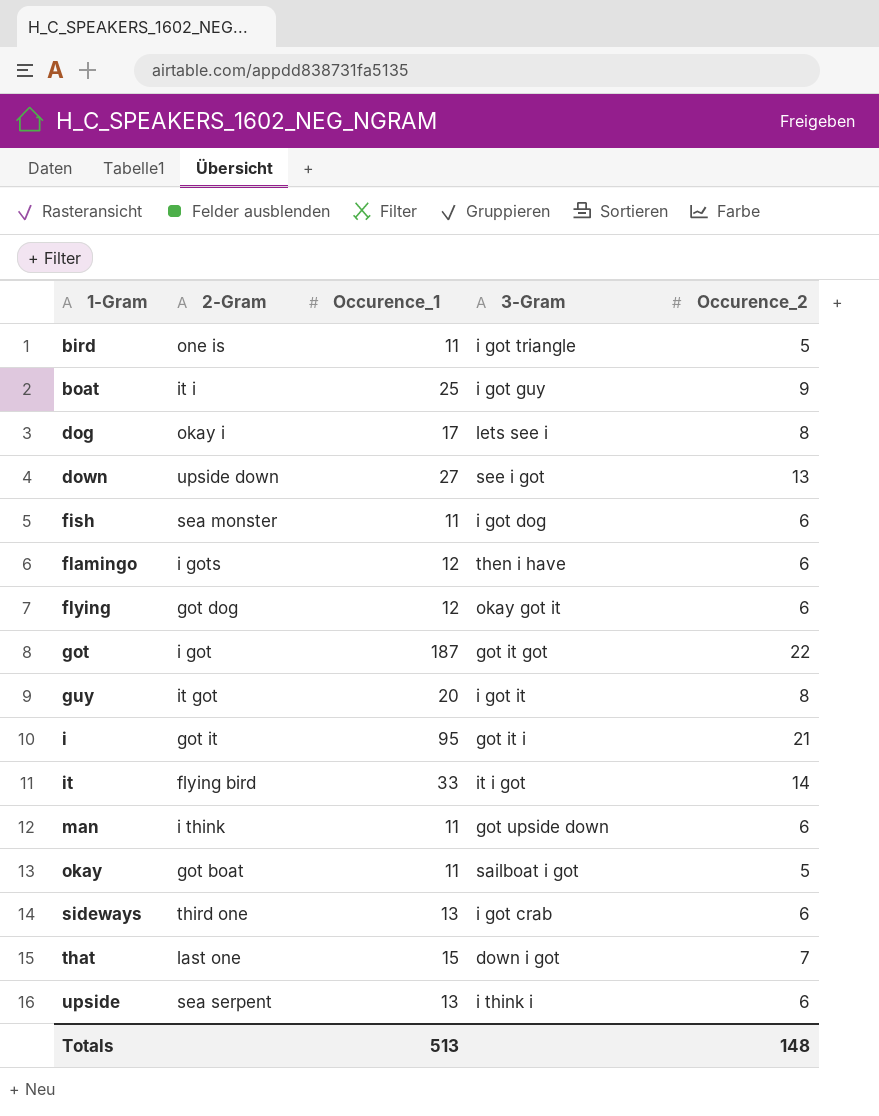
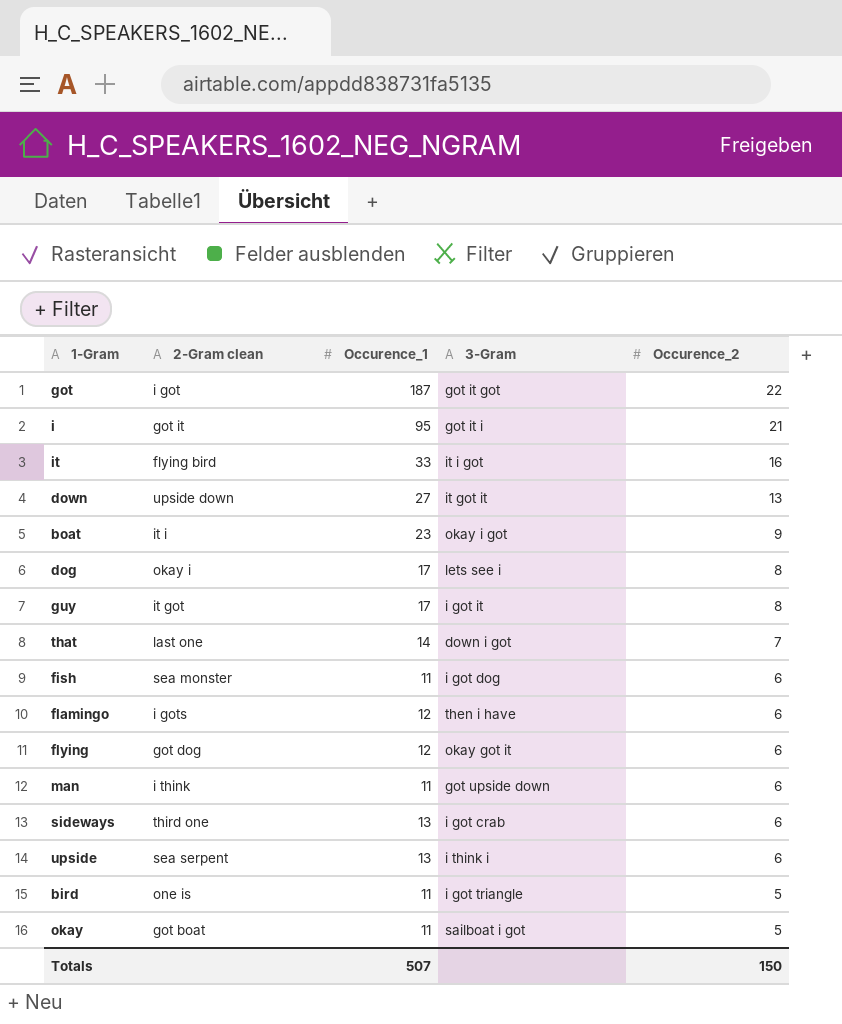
row order: 1-Gram ascending -> Occurence_2 descending
column name: 2-Gram -> 2-Gram clean
it | Occurence_2: 14 -> 16
down | 3-Gram: see i got -> it got it
boat | Occurence_1: 25 -> 23
boat | 3-Gram: i got guy -> okay i got
guy | Occurence_1: 20 -> 17
that | Occurence_1: 15 -> 14
Totals | Occurence_1: 513 -> 507
Totals | Occurence_2: 148 -> 150

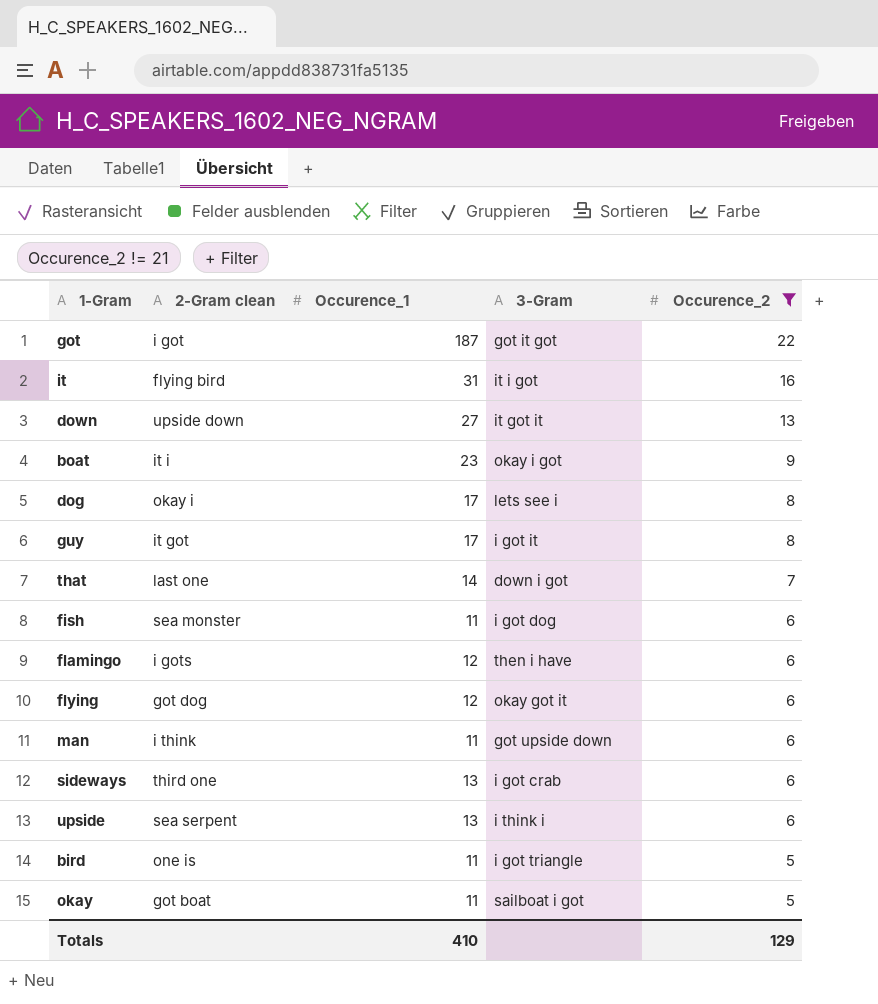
filter: none -> Occurence_2 != 21
it | Occurence_1: 33 -> 31
Totals | Occurence_1: 507 -> 410
Totals | Occurence_2: 150 -> 129

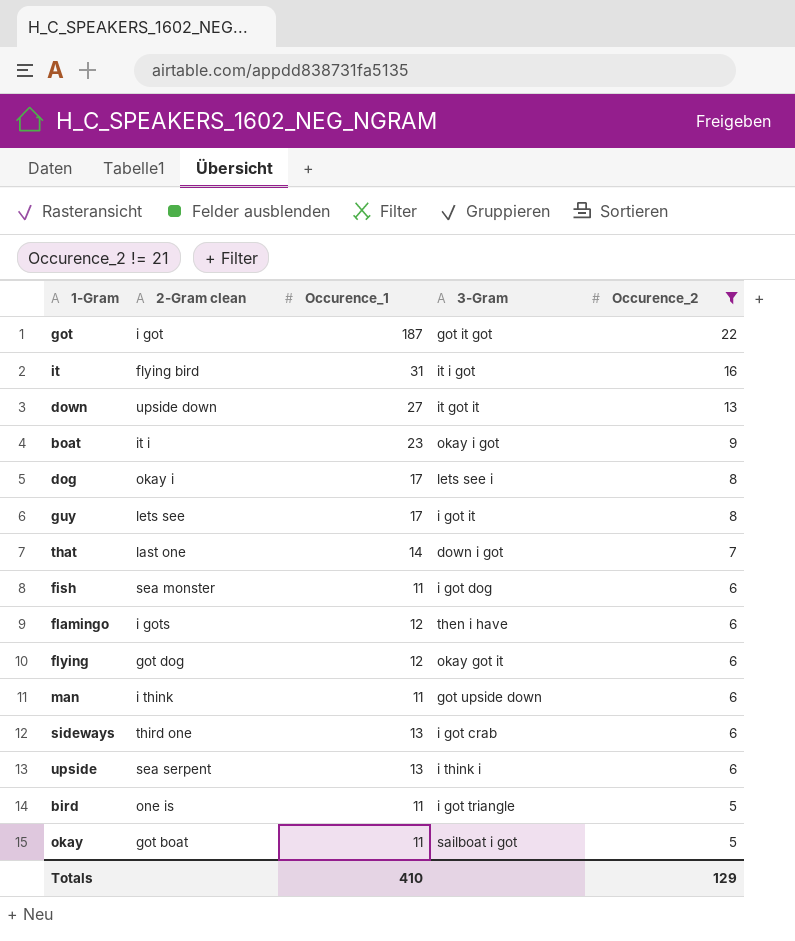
guy | 2-Gram clean: it got -> lets see

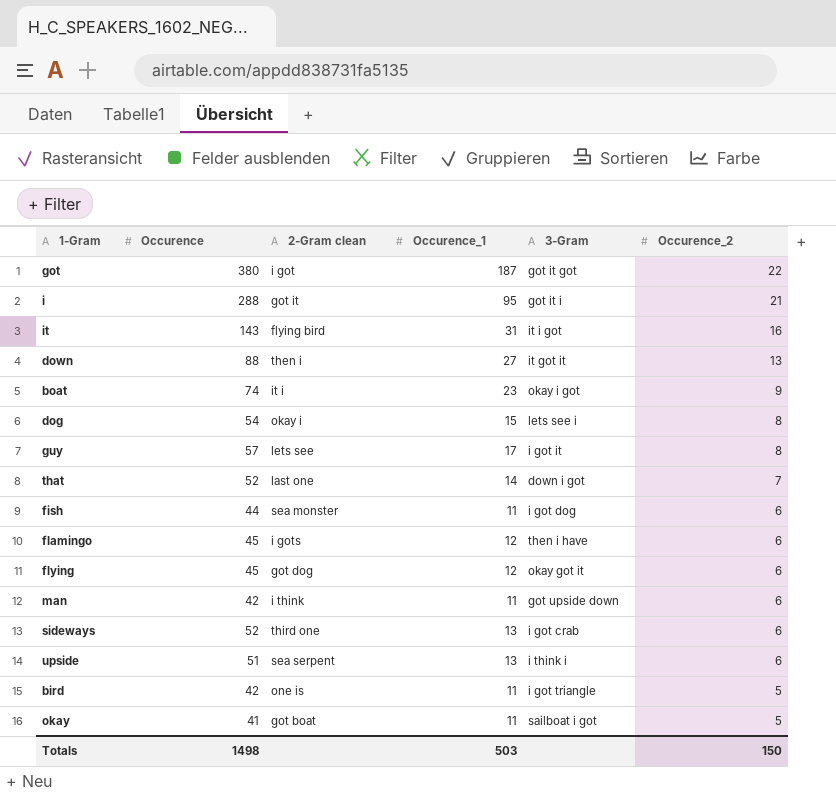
filter: Occurence_2 != 21 -> none
column Occurence | position: none -> 2
down | 2-Gram clean: upside down -> then i
dog | Occurence_1: 17 -> 15
Totals | Occurence_1: 410 -> 503
Totals | Occurence_2: 129 -> 150

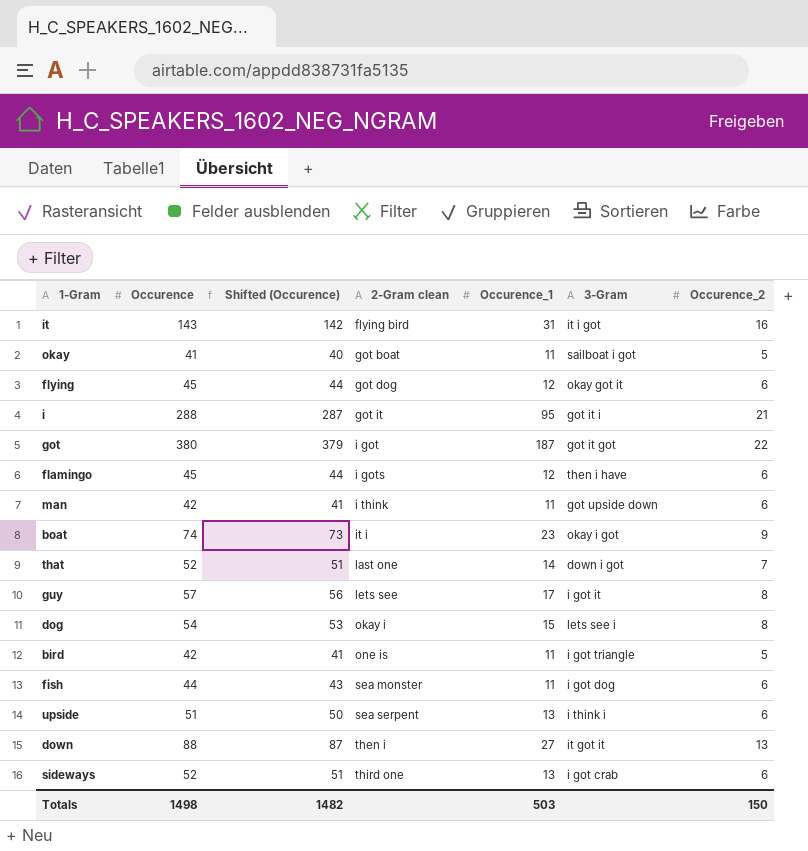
row order: Occurence_2 descending -> 2-Gram clean ascending
column Shifted (Occurence) | formula: none -> [Occurence] - 1

